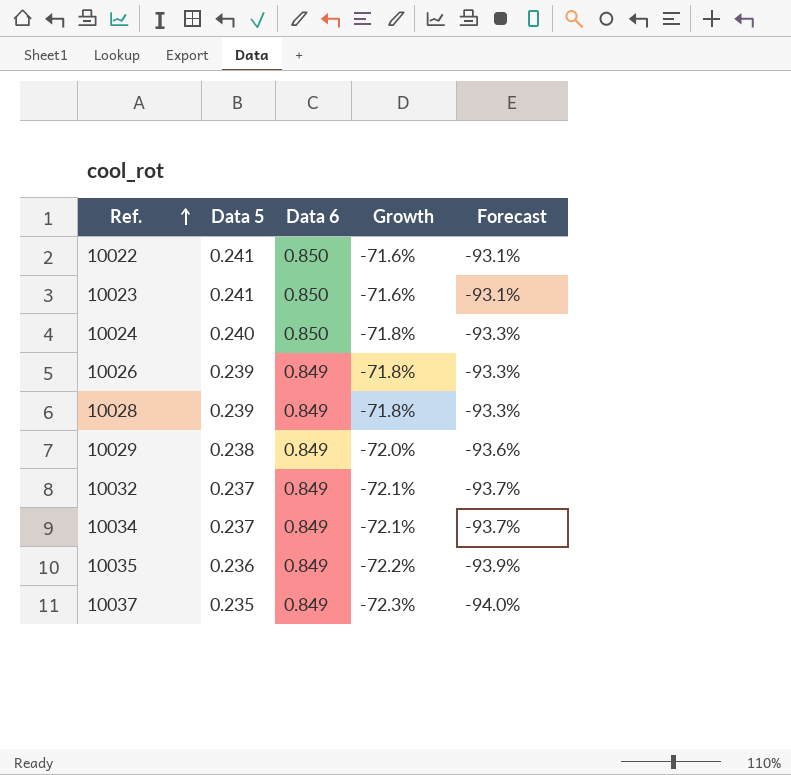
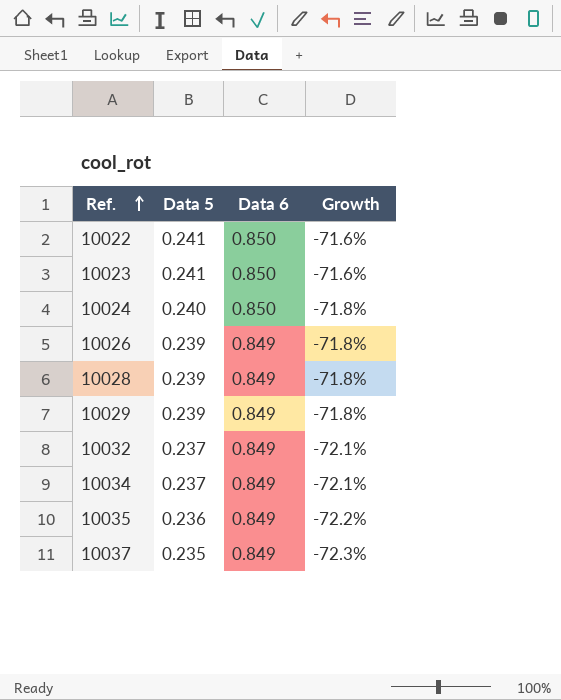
column Forecast | formula: [Growth] * 1.3 -> none
10029 | Data 5: 0.238 -> 0.239
10029 | Growth: -72.0% -> -71.8%

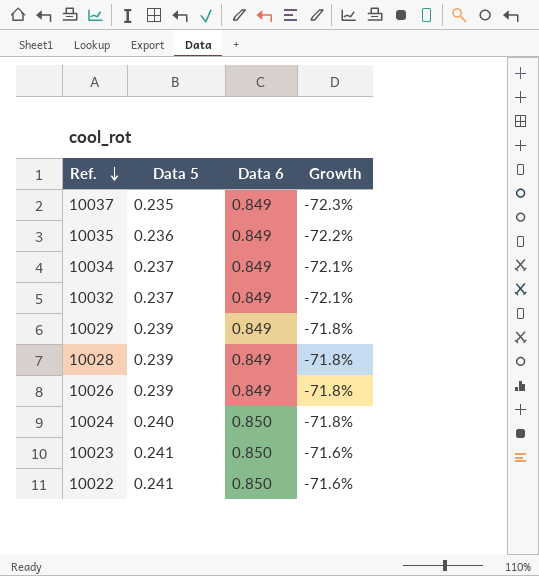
row order: Ref. ascending -> Ref. descending

